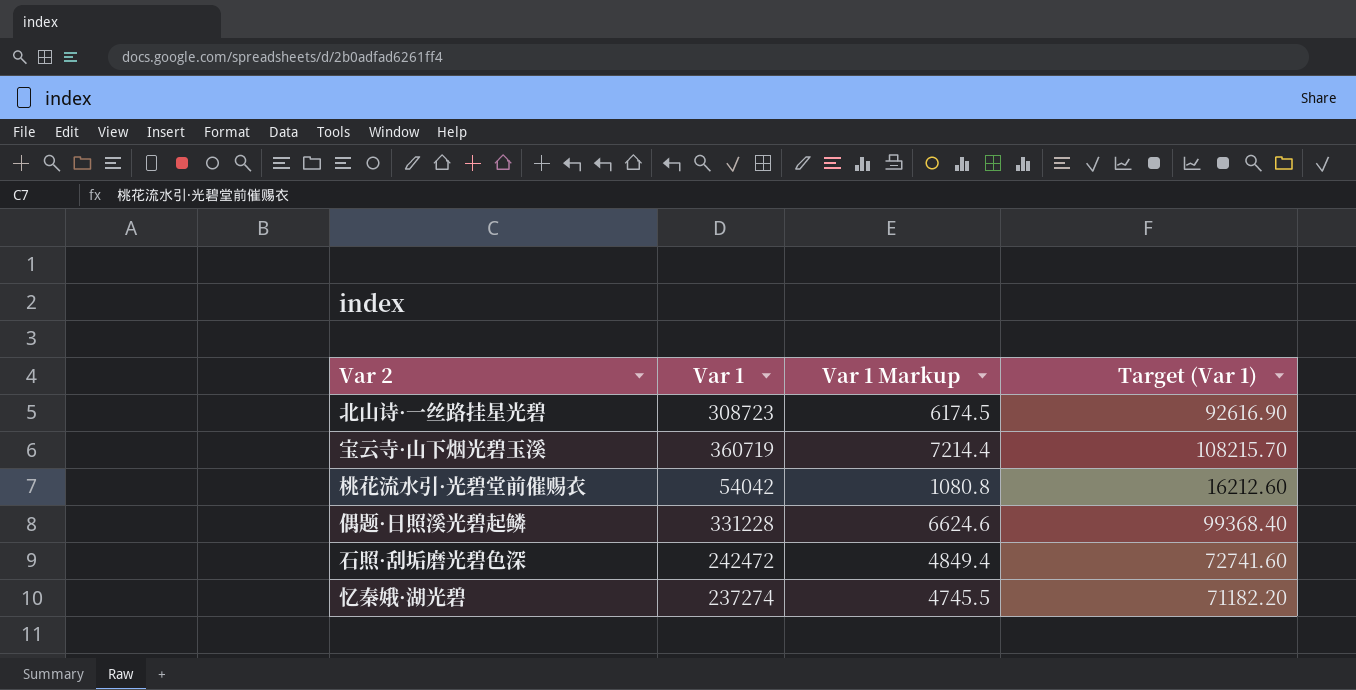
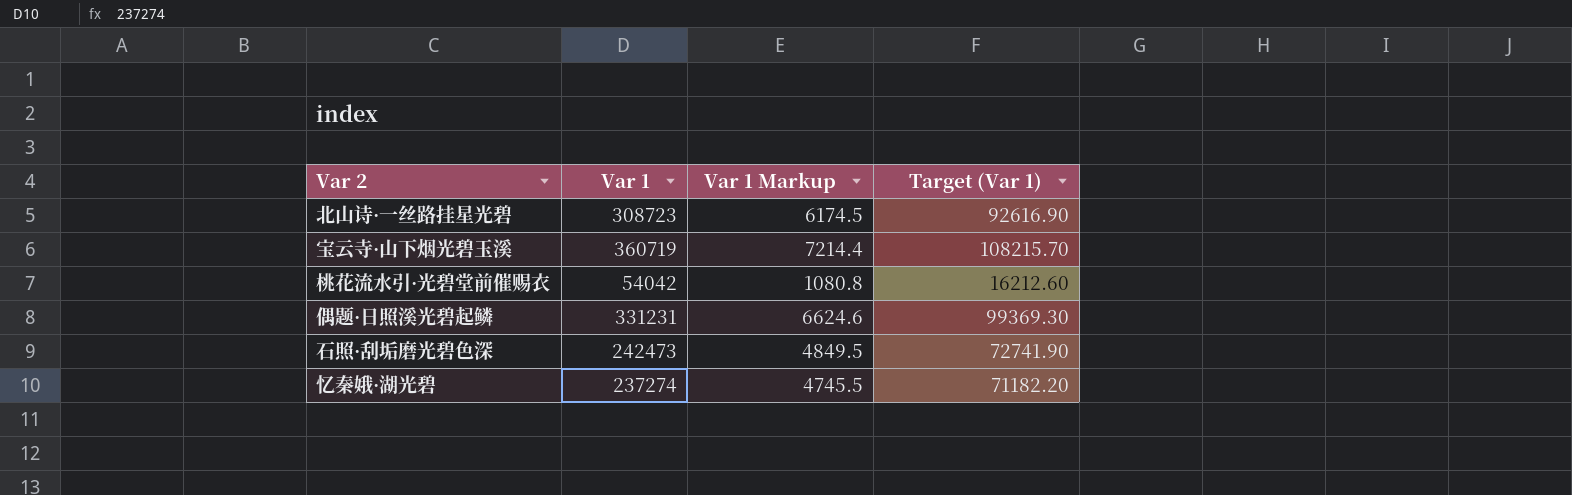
偶题·日照溪光碧起鳞 | Var 1: 331228 -> 331231
偶题·日照溪光碧起鳞 | Target (Var 1): 99368.40 -> 99369.30
石照·刮垢磨光碧色深 | Var 1: 242472 -> 242473
石照·刮垢磨光碧色深 | Var 1 Markup: 4849.4 -> 4849.5
石照·刮垢磨光碧色深 | Target (Var 1): 72741.60 -> 72741.90

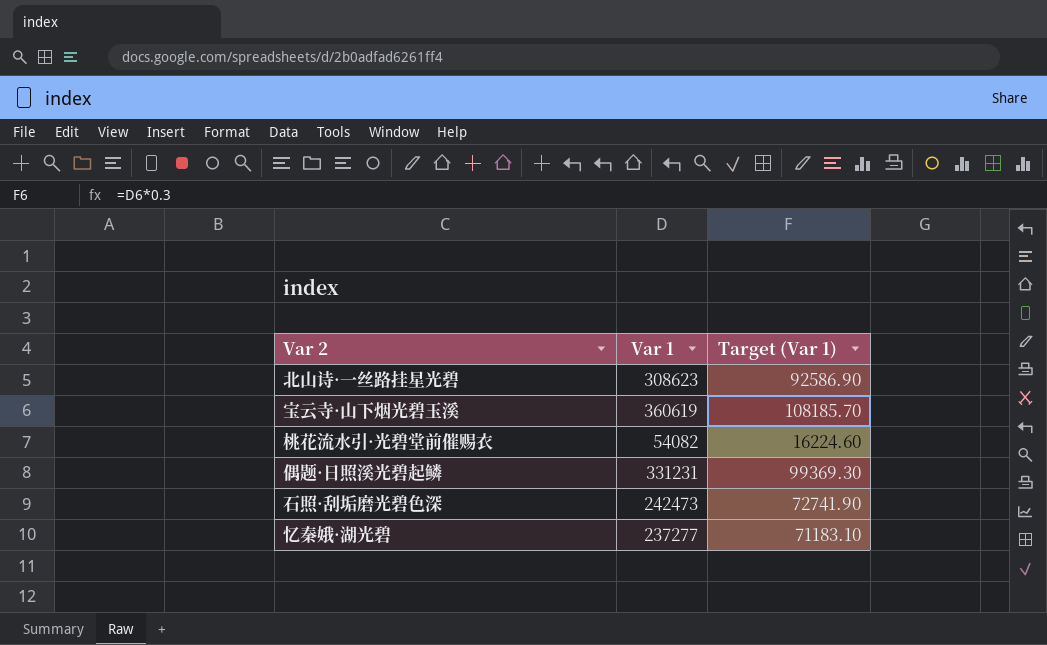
column Var 1 Markup | formula: [Var 1] * 0.02 -> none
北山诗·一丝路挂星光碧 | Var 1: 308723 -> 308623
北山诗·一丝路挂星光碧 | Target (Var 1): 92616.90 -> 92586.90
宝云寺·山下烟光碧玉溪 | Var 1: 360719 -> 360619
宝云寺·山下烟光碧玉溪 | Target (Var 1): 108215.70 -> 108185.70
桃花流水引·光碧堂前催赐衣 | Var 1: 54042 -> 54082
桃花流水引·光碧堂前催赐衣 | Target (Var 1): 16212.60 -> 16224.60
忆秦娥·湖光碧 | Var 1: 237274 -> 237277
忆秦娥·湖光碧 | Target (Var 1): 71182.20 -> 71183.10

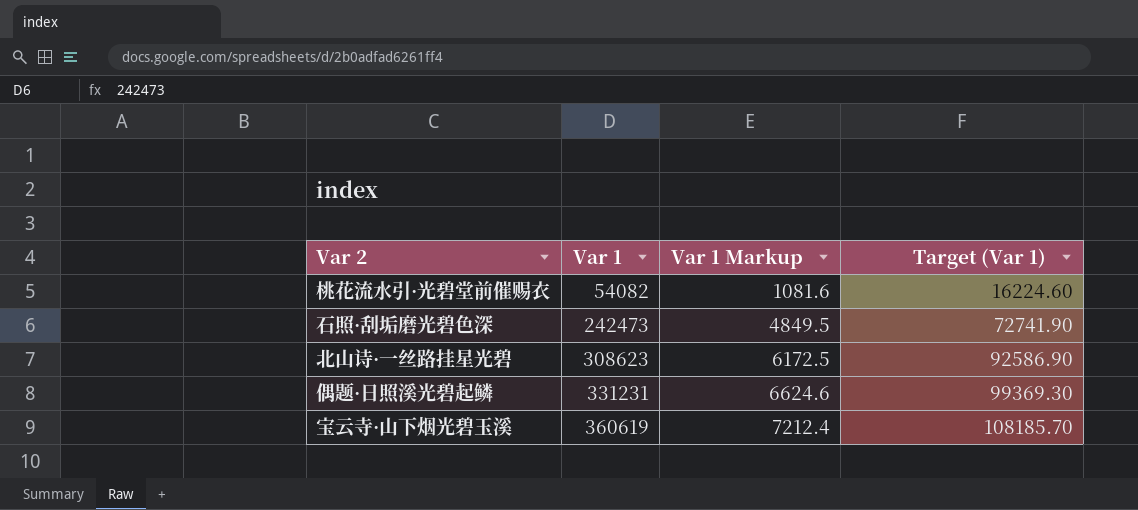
row order: none -> Var 1 ascending
column Var 1 Markup | formula: none -> [Var 1] * 0.02
row 忆秦娥·湖光碧: 237277 | 71183.10 -> none

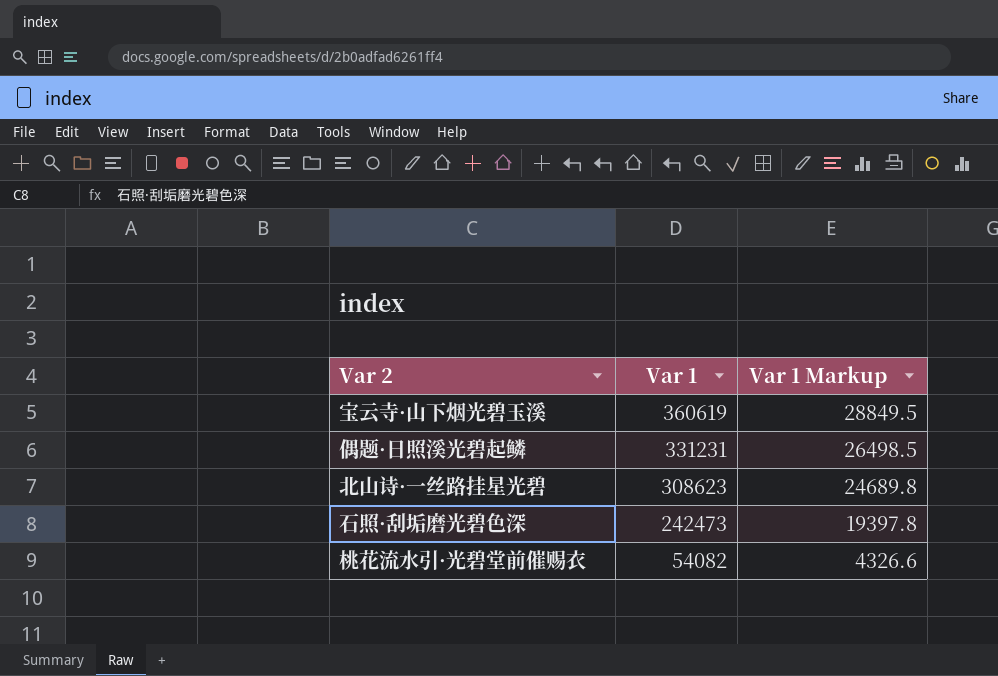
row order: Var 1 ascending -> Var 1 descending
column Target (Var 1) | formula: [Var 1] * 0.3 -> none
column Var 1 Markup | formula: [Var 1] * 0.02 -> [Var 1] * 0.08

